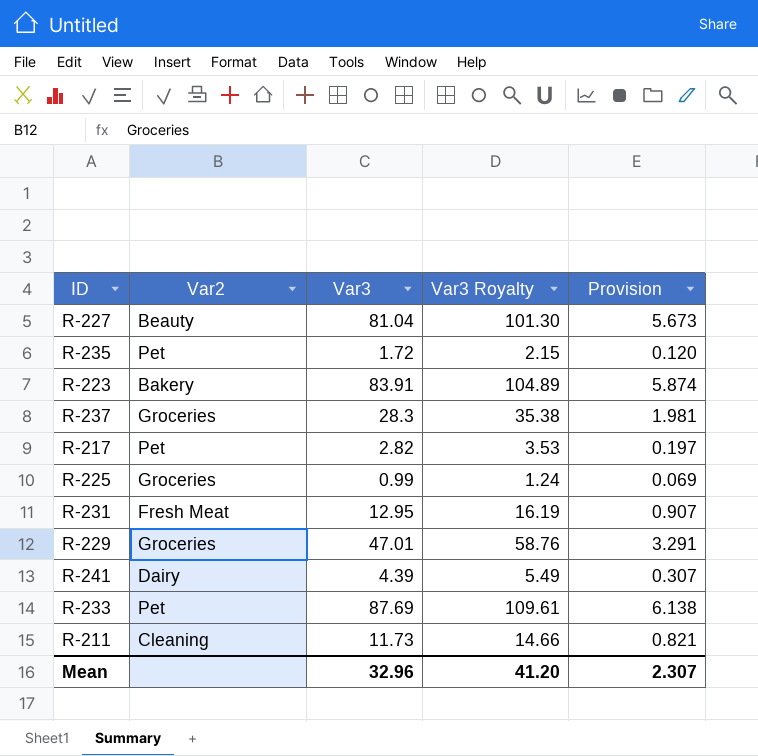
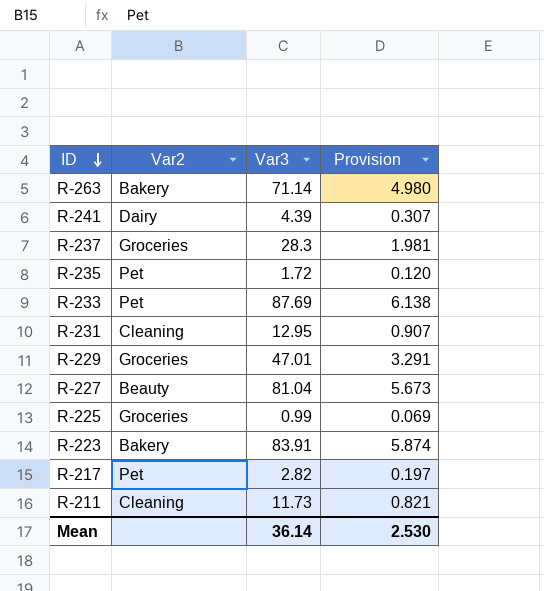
row order: none -> ID descending
column Var3 Royalty | formula: [Var3] * 1.25 -> none
row R-263: none -> Bakery | 71.14 | 4.980
R-231 | Var2: Fresh Meat -> Cleaning
Mean | Var3: 32.96 -> 36.14
Mean | Provision: 2.307 -> 2.530

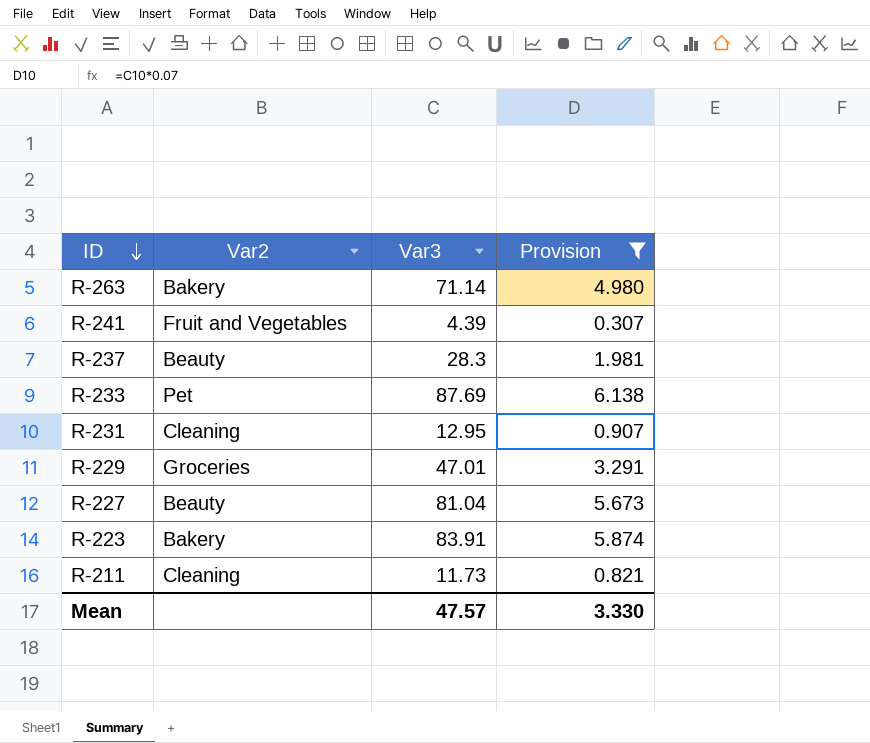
filter: none -> Provision >= 0.307
R-241 | Var2: Dairy -> Fruit and Vegetables
R-237 | Var2: Groceries -> Beauty
Mean | Var3: 36.14 -> 47.57
Mean | Provision: 2.530 -> 3.330

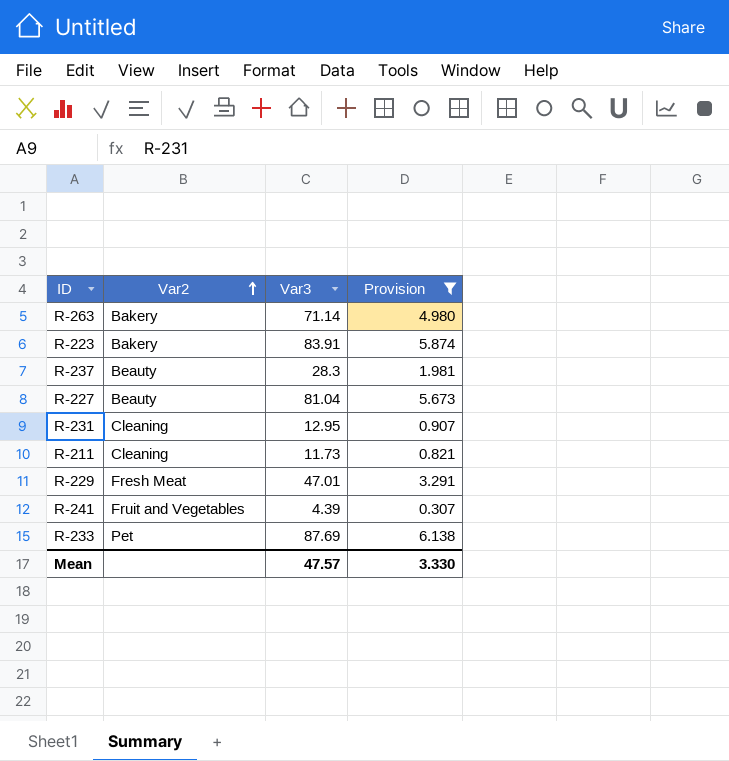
row order: ID descending -> Var2 ascending
R-229 | Var2: Groceries -> Fresh Meat

